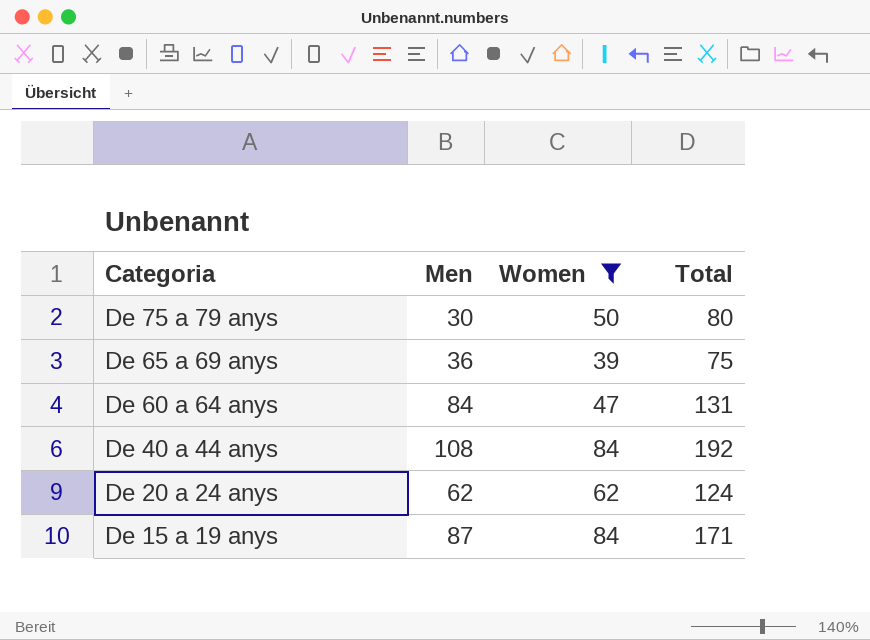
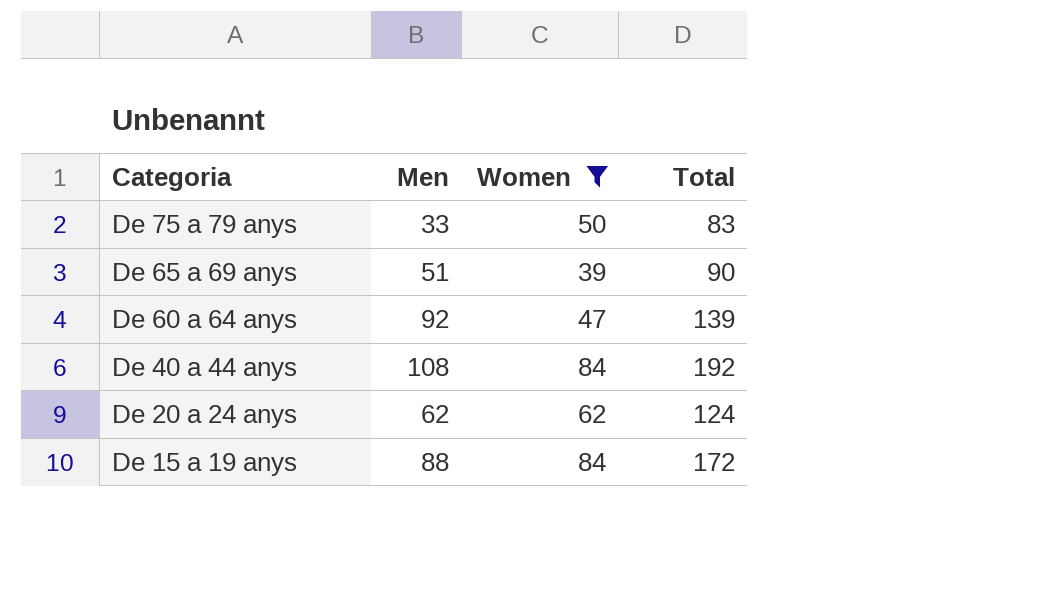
De 75 a 79 anys | Men: 30 -> 33
De 75 a 79 anys | Total: 80 -> 83
De 65 a 69 anys | Men: 36 -> 51
De 65 a 69 anys | Total: 75 -> 90
De 60 a 64 anys | Men: 84 -> 92
De 60 a 64 anys | Total: 131 -> 139
De 15 a 19 anys | Men: 87 -> 88
De 15 a 19 anys | Total: 171 -> 172

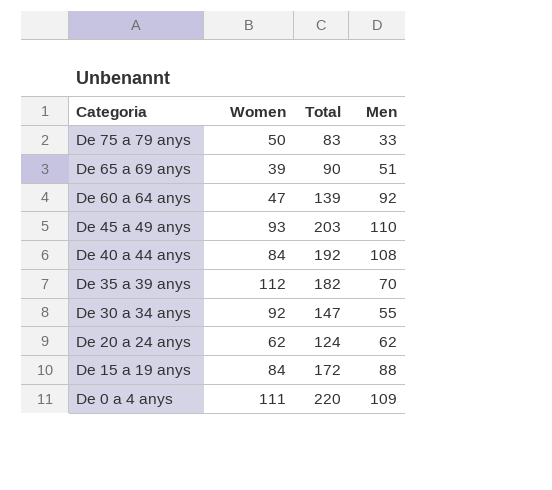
filter: Women <= 84 -> none
column Men | position: 2 -> 4

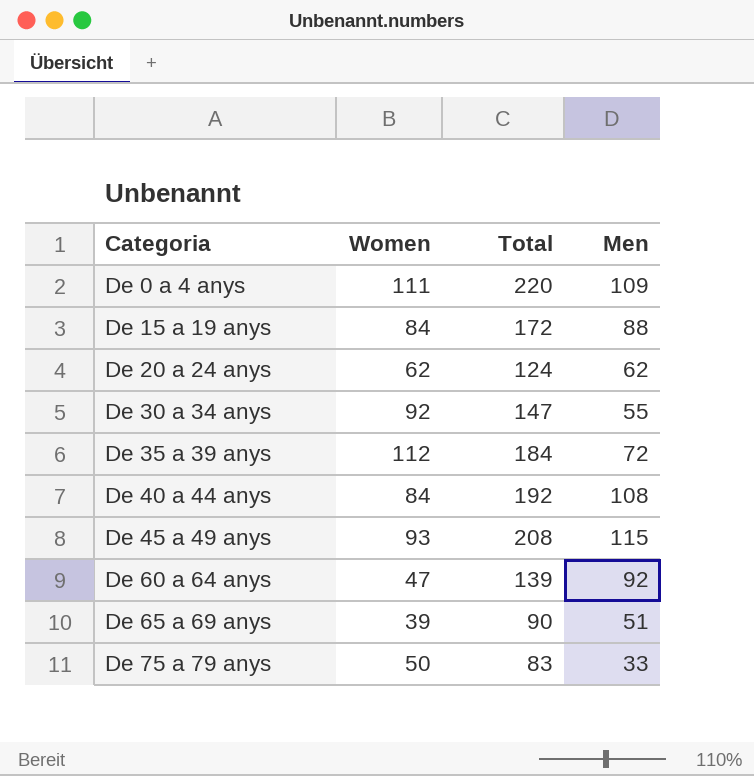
row order: Categoria descending -> Categoria ascending
De 35 a 39 anys | Total: 182 -> 184
De 35 a 39 anys | Men: 70 -> 72
De 45 a 49 anys | Total: 203 -> 208
De 45 a 49 anys | Men: 110 -> 115

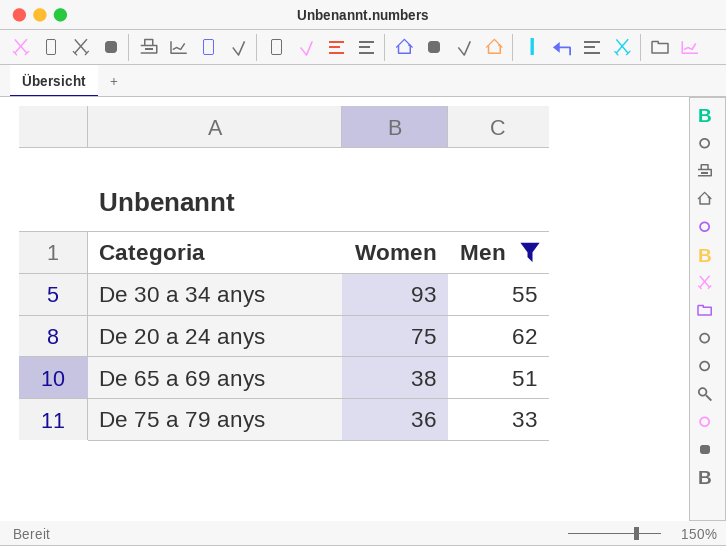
filter: none -> Men <= 62
row order: Categoria ascending -> Women descending
column Total | formula: [Women] + [Men] -> none
De 30 a 34 anys | Women: 92 -> 93
De 20 a 24 anys | Women: 62 -> 75
De 65 a 69 anys | Women: 39 -> 38
De 75 a 79 anys | Women: 50 -> 36

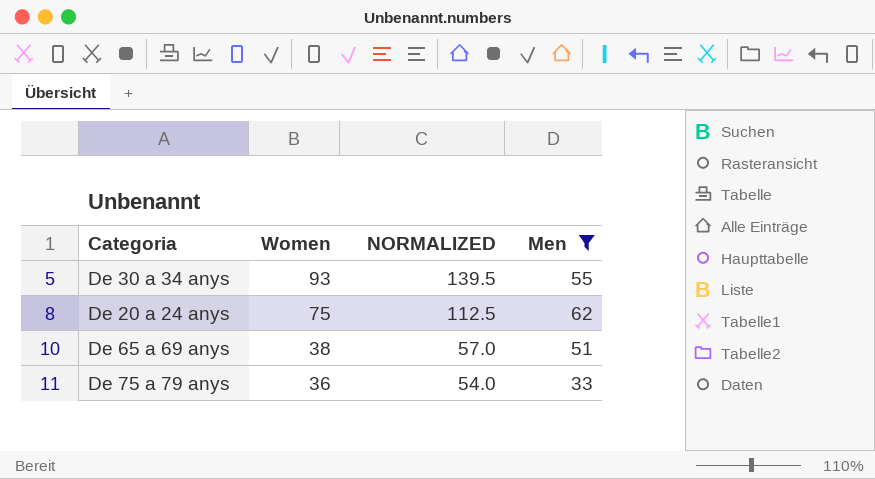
column NORMALIZED | formula: none -> [Women] * 1.5

